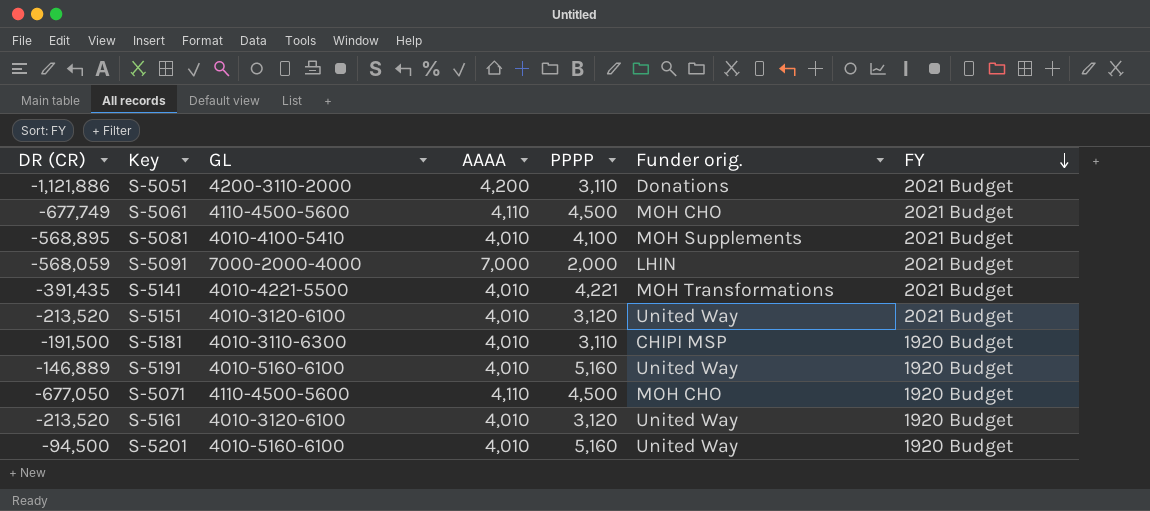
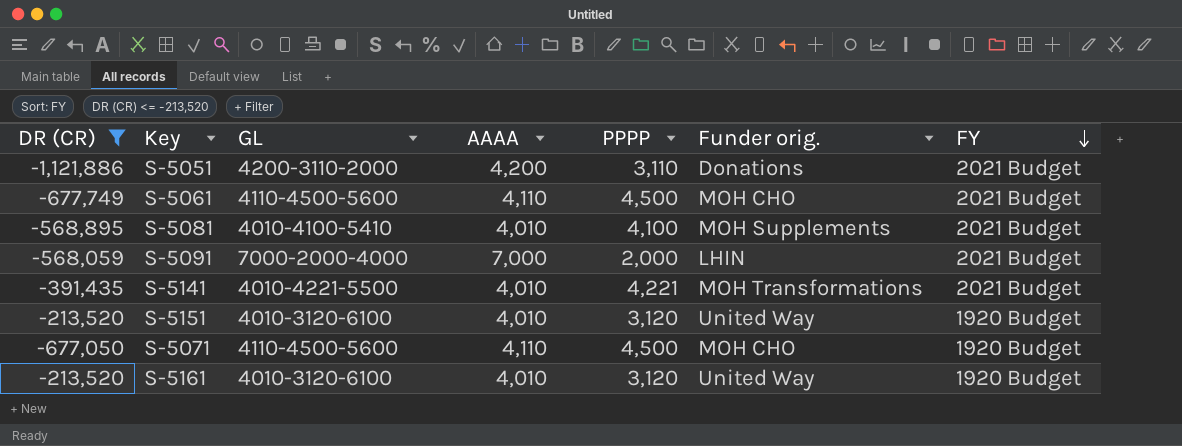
filter: none -> DR (CR) <= -213,520
S-5151 | FY: 2021 Budget -> 1920 Budget

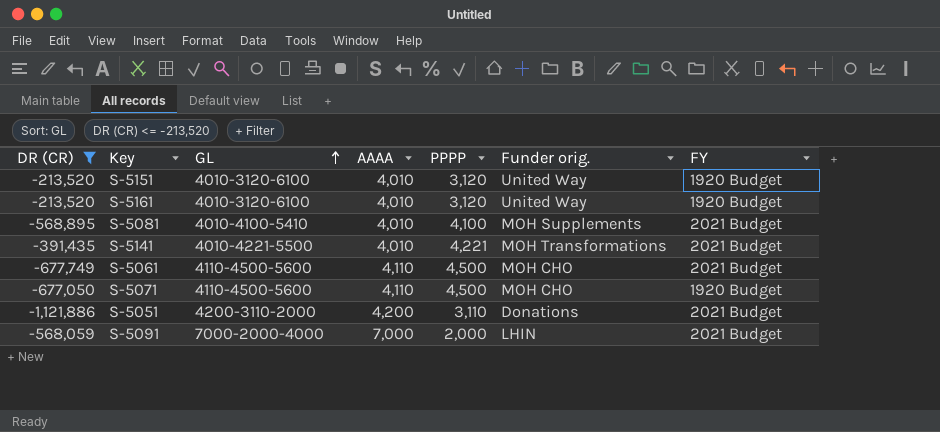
row order: FY descending -> GL ascending

